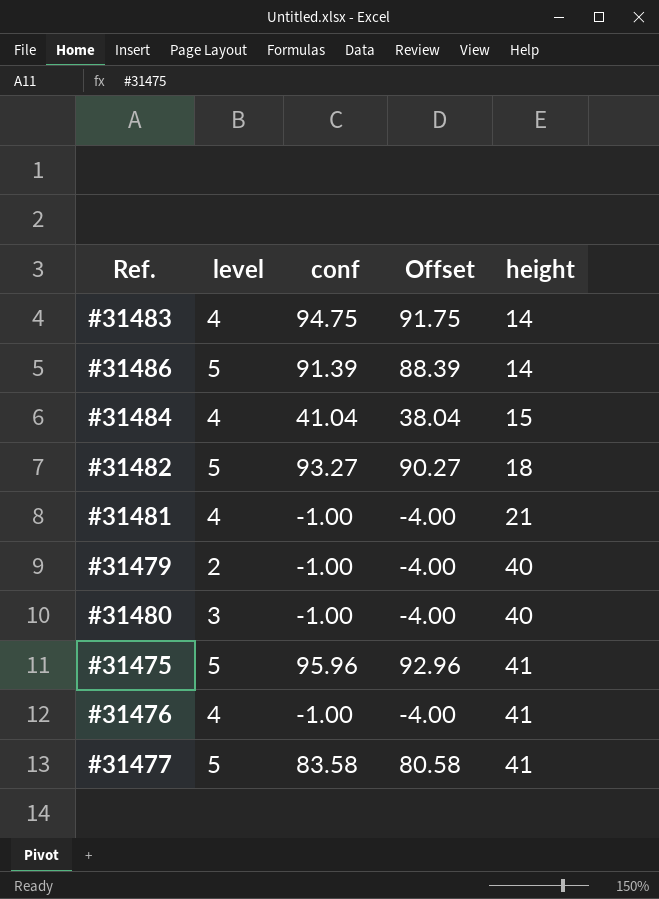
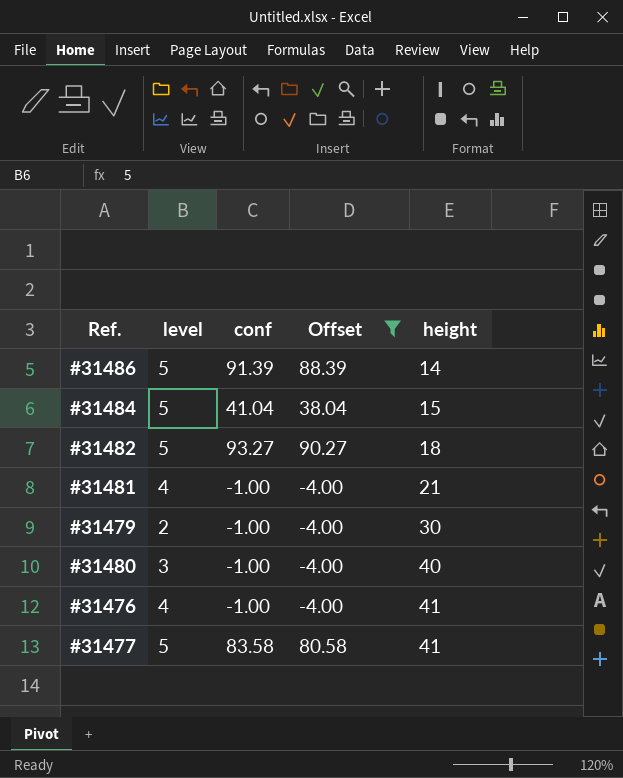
filter: none -> Offset <= 90.27
#31484 | level: 4 -> 5
#31479 | height: 40 -> 30

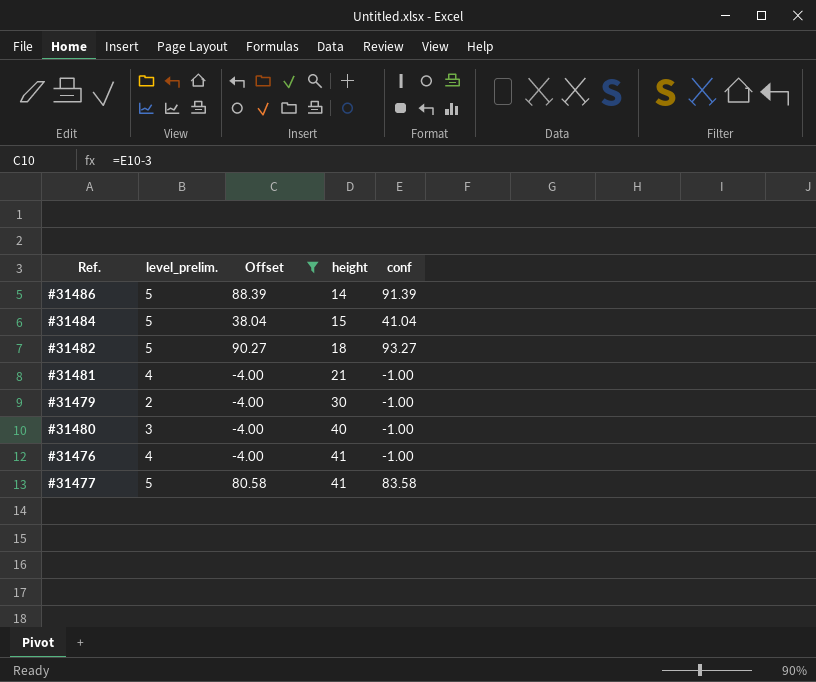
column name: level -> level_prelim.
column conf | position: 3 -> 5

